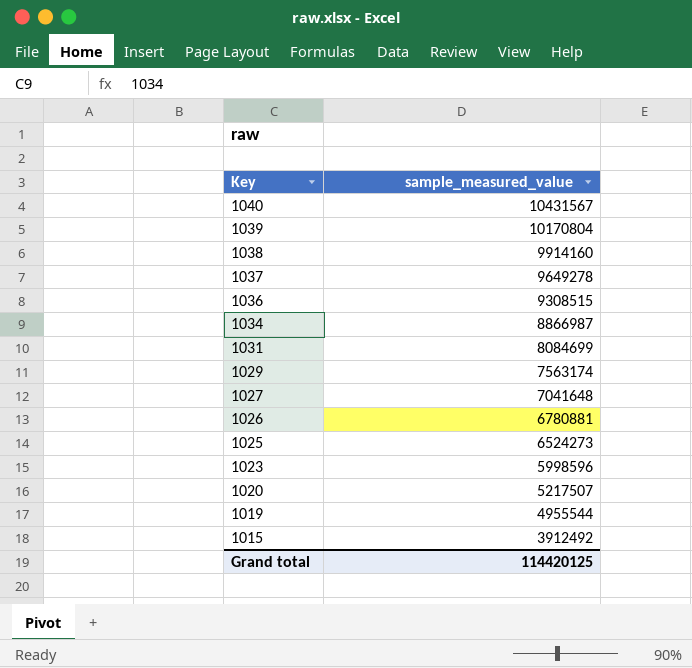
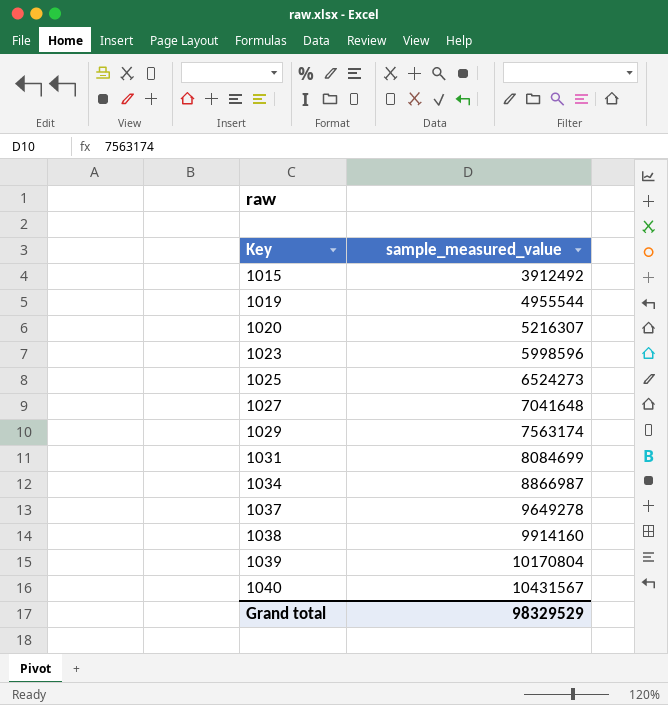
row order: Key descending -> Key ascending
row 1036: 9308515 -> none
row 1026: 6780881 -> none
1020 | sample_measured_value: 5217507 -> 5216307
Grand total | sample_measured_value: 114420125 -> 98329529

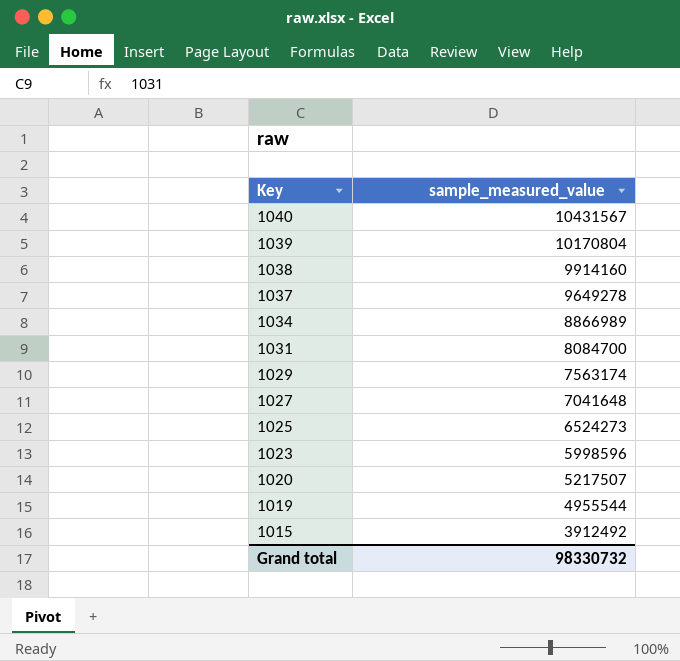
row order: Key ascending -> Key descending
1034 | sample_measured_value: 8866987 -> 8866989
1031 | sample_measured_value: 8084699 -> 8084700
1020 | sample_measured_value: 5216307 -> 5217507
Grand total | sample_measured_value: 98329529 -> 98330732

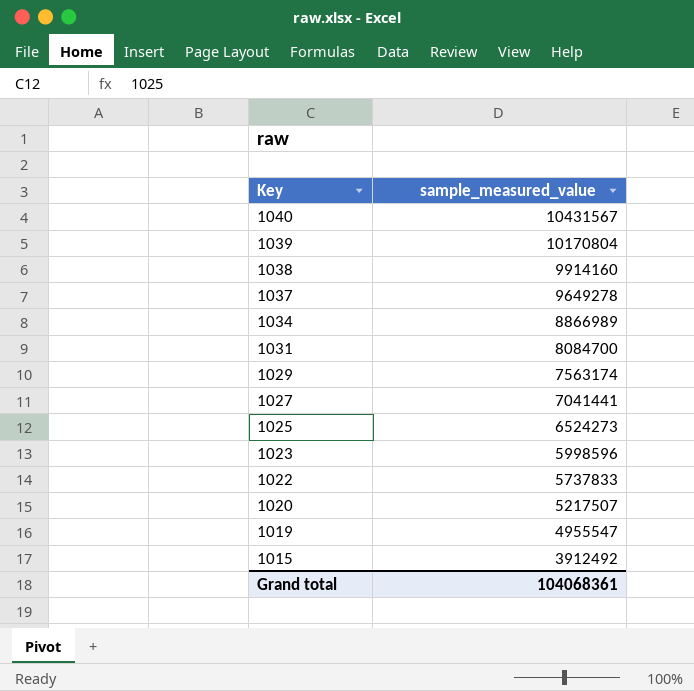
1027 | sample_measured_value: 7041648 -> 7041441
row 1022: none -> 5737833
1019 | sample_measured_value: 4955544 -> 4955547
Grand total | sample_measured_value: 98330732 -> 104068361

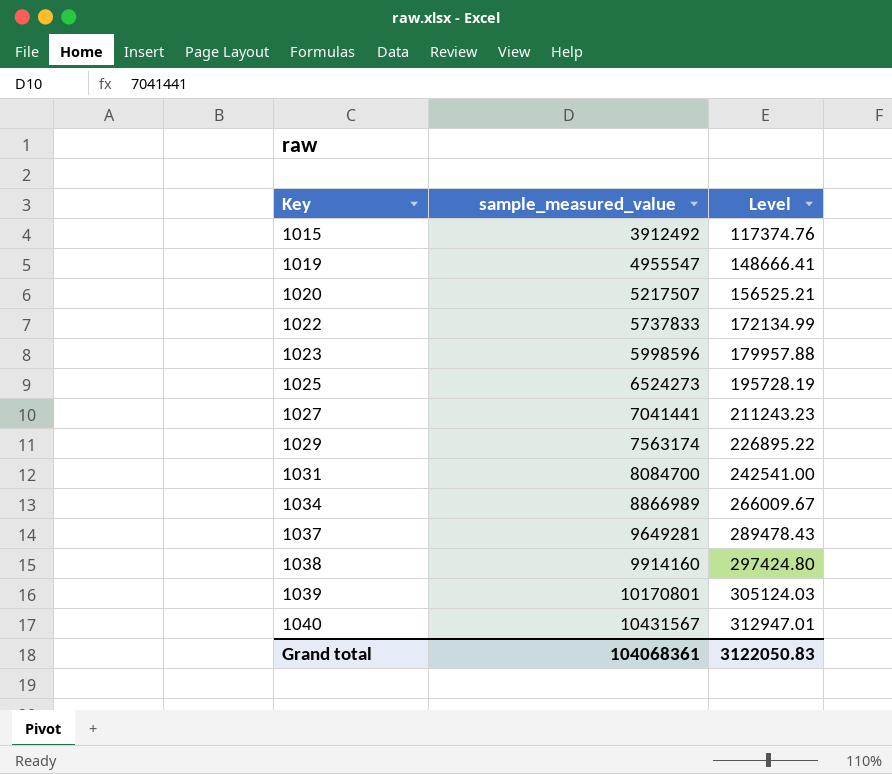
row order: Key descending -> Key ascending
column Level | formula: none -> [sample_measured_value] * 0.03
1037 | sample_measured_value: 9649278 -> 9649281
1039 | sample_measured_value: 10170804 -> 10170801

